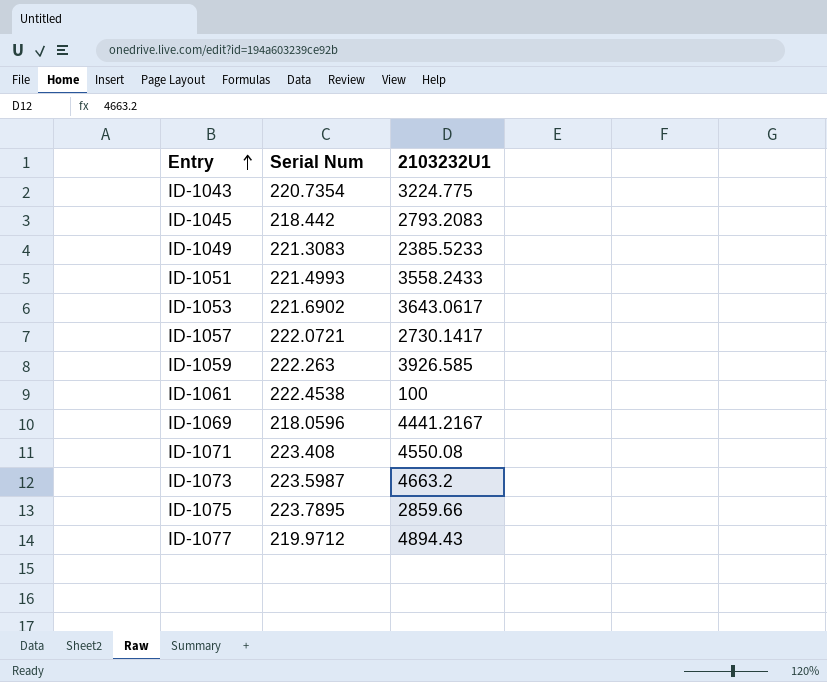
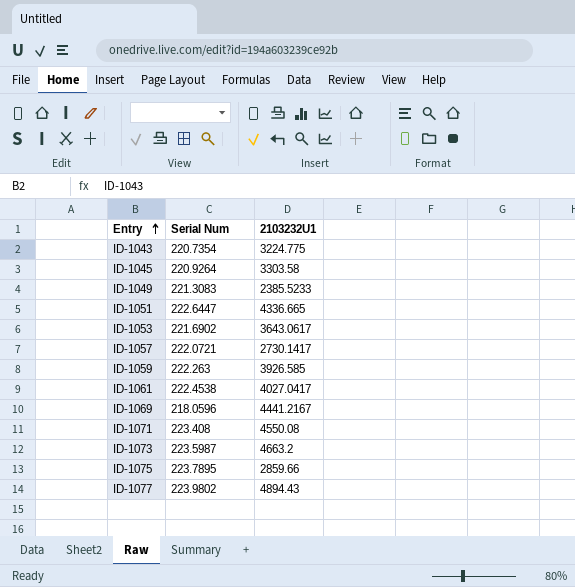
ID-1045 | Serial Num: 218.442 -> 220.9264
ID-1045 | 2103232U1: 2793.2083 -> 3303.58
ID-1051 | Serial Num: 221.4993 -> 222.6447
ID-1051 | 2103232U1: 3558.2433 -> 4336.665
ID-1061 | 2103232U1: 100 -> 4027.0417
ID-1077 | Serial Num: 219.9712 -> 223.9802

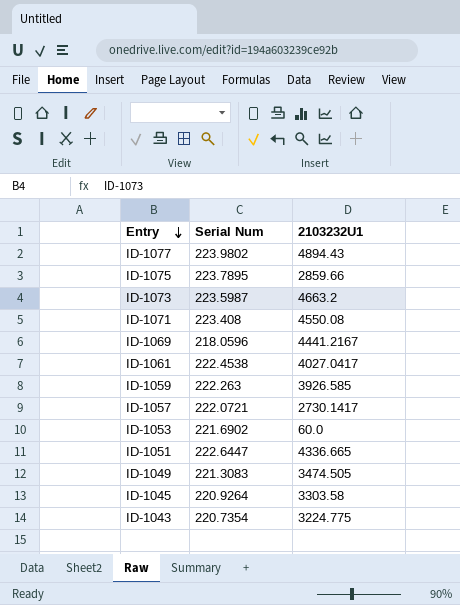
row order: Entry ascending -> Entry descending
ID-1053 | 2103232U1: 3643.0617 -> 60.0
ID-1049 | 2103232U1: 2385.5233 -> 3474.505

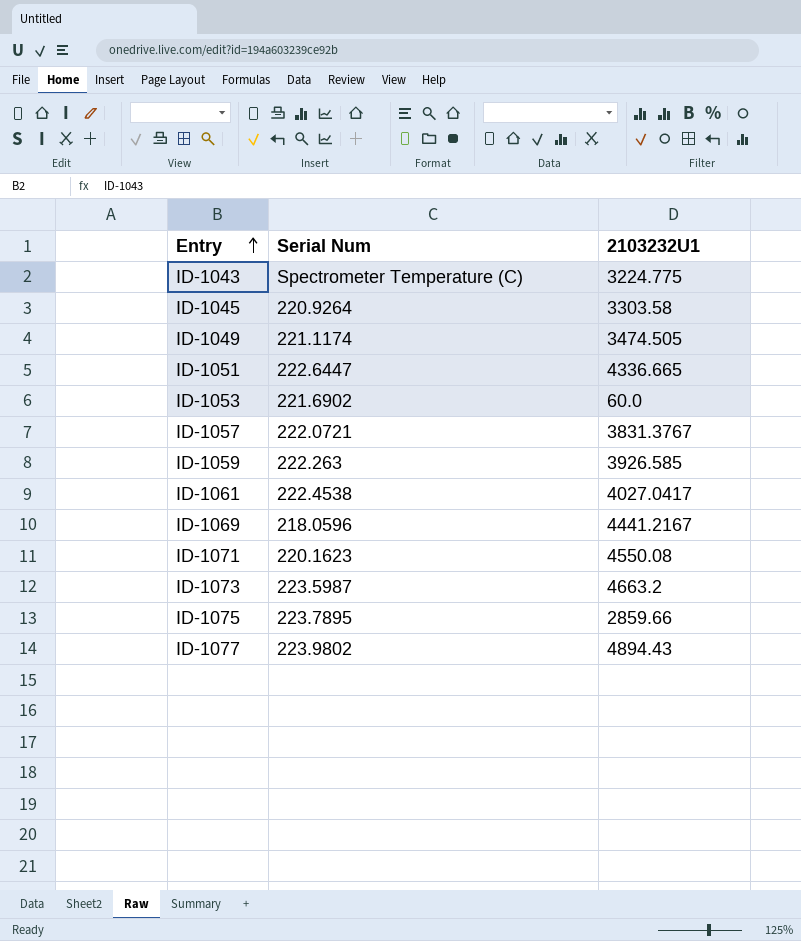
row order: Entry descending -> Entry ascending
ID-1043 | Serial Num: 220.7354 -> Spectrometer Temperature (C)
ID-1049 | Serial Num: 221.3083 -> 221.1174
ID-1057 | 2103232U1: 2730.1417 -> 3831.3767
ID-1071 | Serial Num: 223.408 -> 220.1623

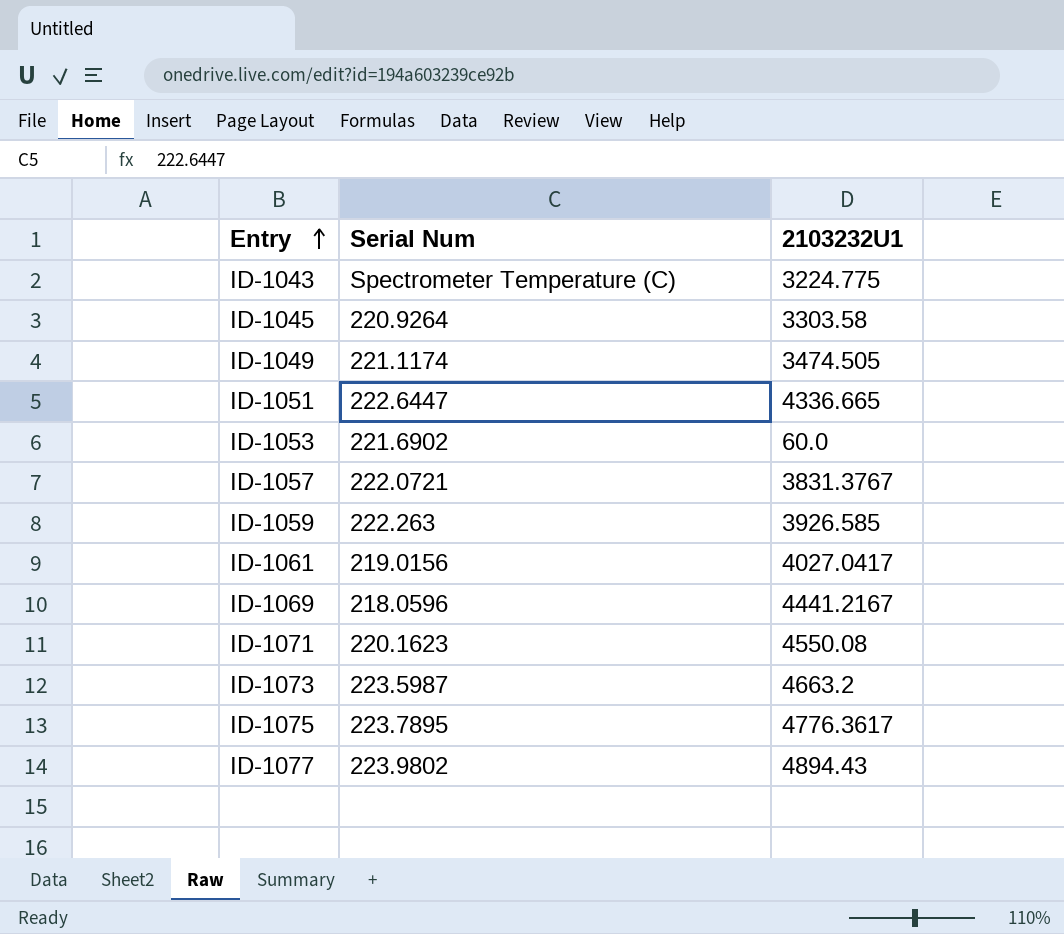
ID-1061 | Serial Num: 222.4538 -> 219.0156
ID-1075 | 2103232U1: 2859.66 -> 4776.3617

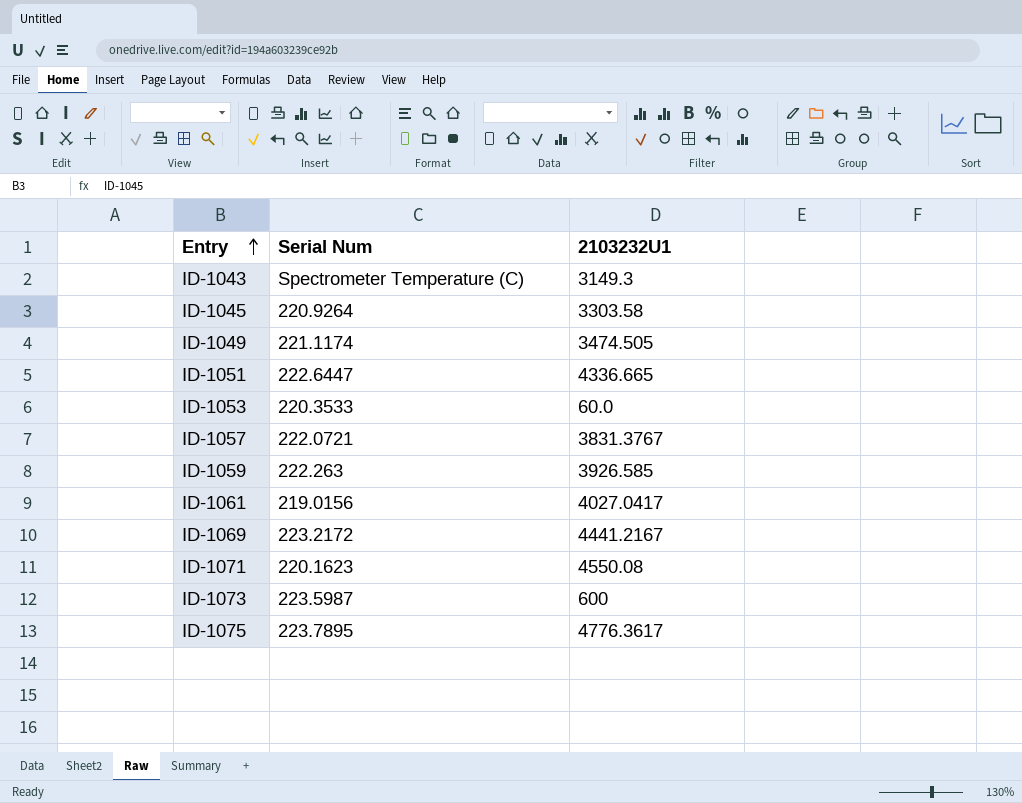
row ID-1077: 223.9802 | 4894.43 -> none
ID-1043 | 2103232U1: 3224.775 -> 3149.3
ID-1053 | Serial Num: 221.6902 -> 220.3533
ID-1069 | Serial Num: 218.0596 -> 223.2172
ID-1073 | 2103232U1: 4663.2 -> 600

